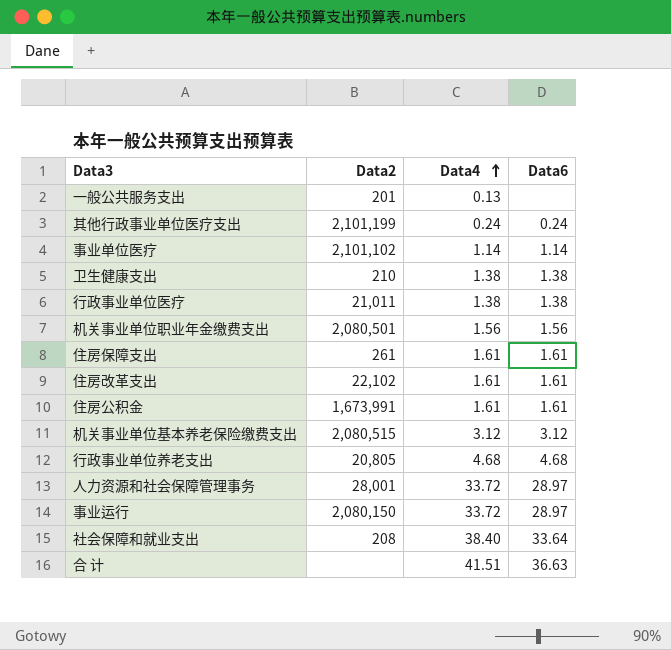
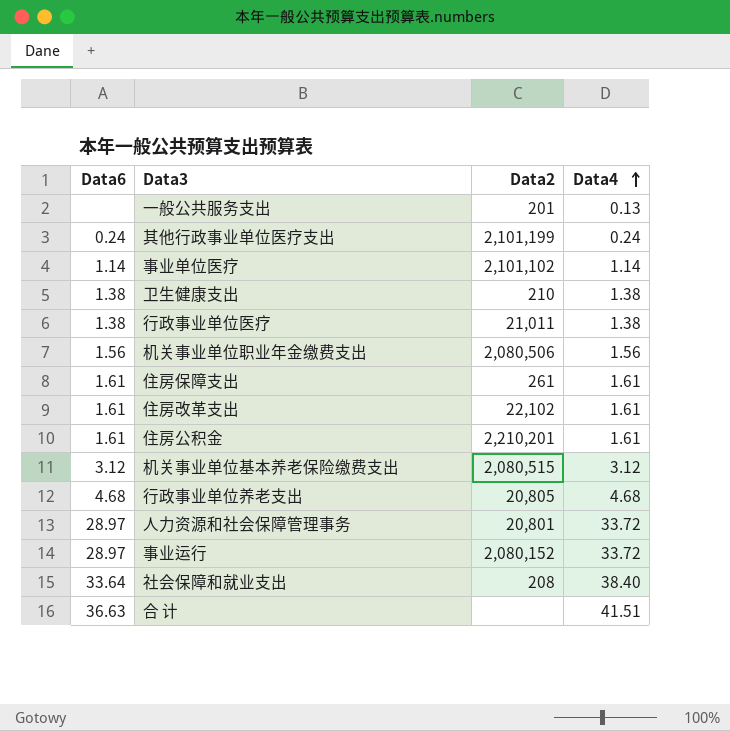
column Data6 | position: 4 -> 1
机关事业单位职业年金缴费支出 | Data2: 2,080,501 -> 2,080,506
住房公积金 | Data2: 1,673,991 -> 2,210,201
人力资源和社会保障管理事务 | Data2: 28,001 -> 20,801
事业运行 | Data2: 2,080,150 -> 2,080,152

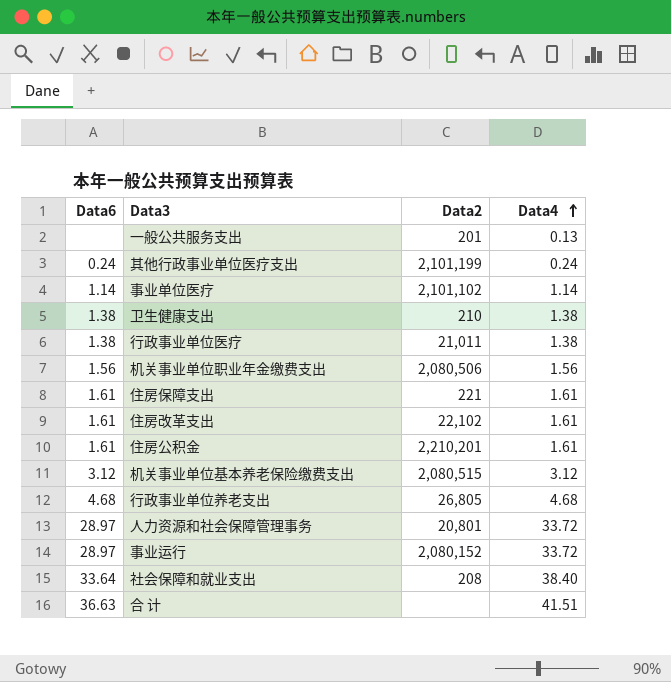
住房保障支出 | Data2: 261 -> 221
行政事业单位养老支出 | Data2: 20,805 -> 26,805

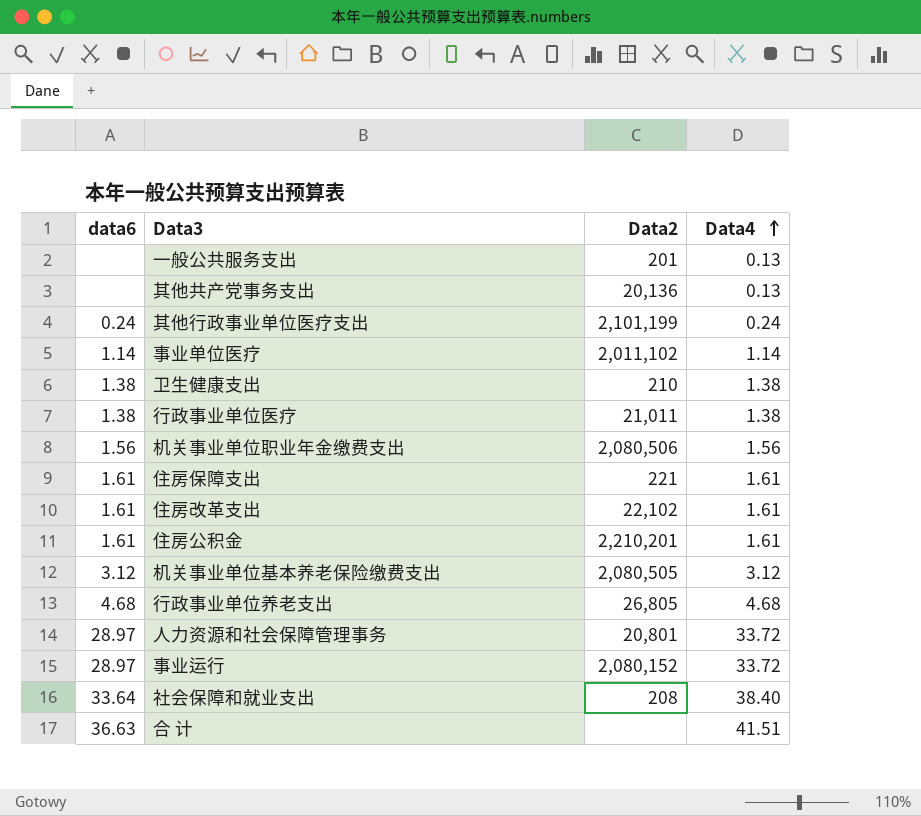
column name: Data6 -> data6
row 其他共产党事务支出: none -> none | 20,136 | 0.13
事业单位医疗 | Data2: 2,101,102 -> 2,011,102
机关事业单位基本养老保险缴费支出 | Data2: 2,080,515 -> 2,080,505

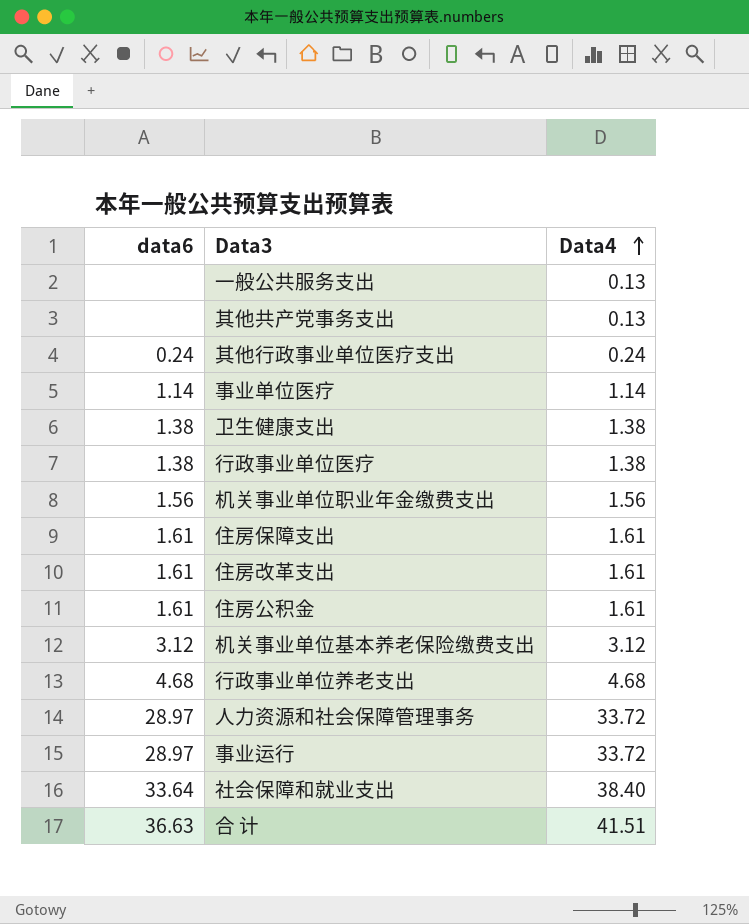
column Data2 | position: 3 -> none

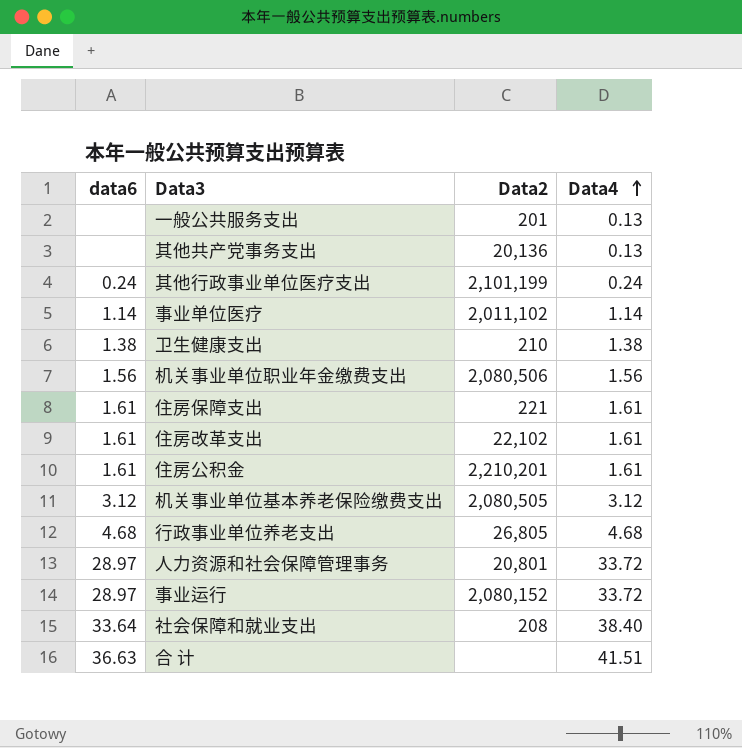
column Data2 | position: none -> 3
row 行政事业单位医疗: 1.38 | 1.38 -> none

